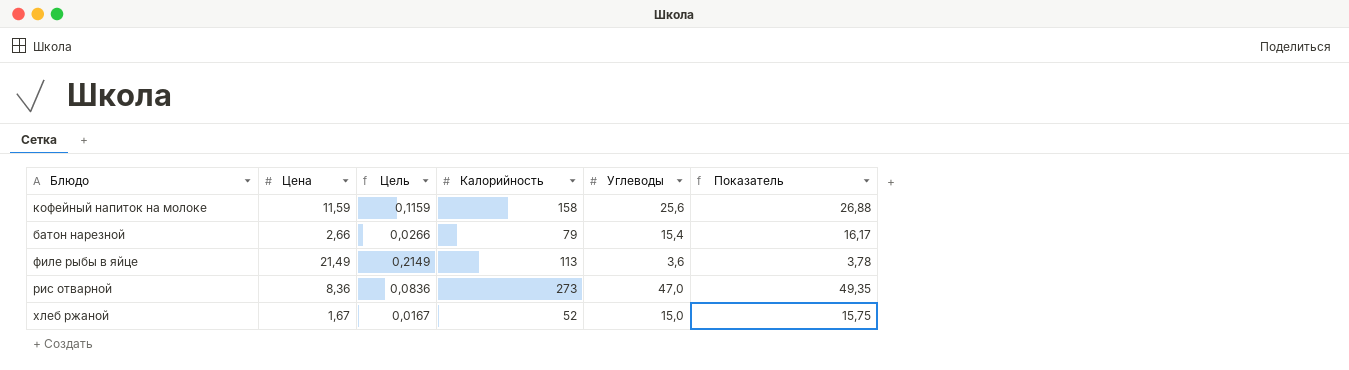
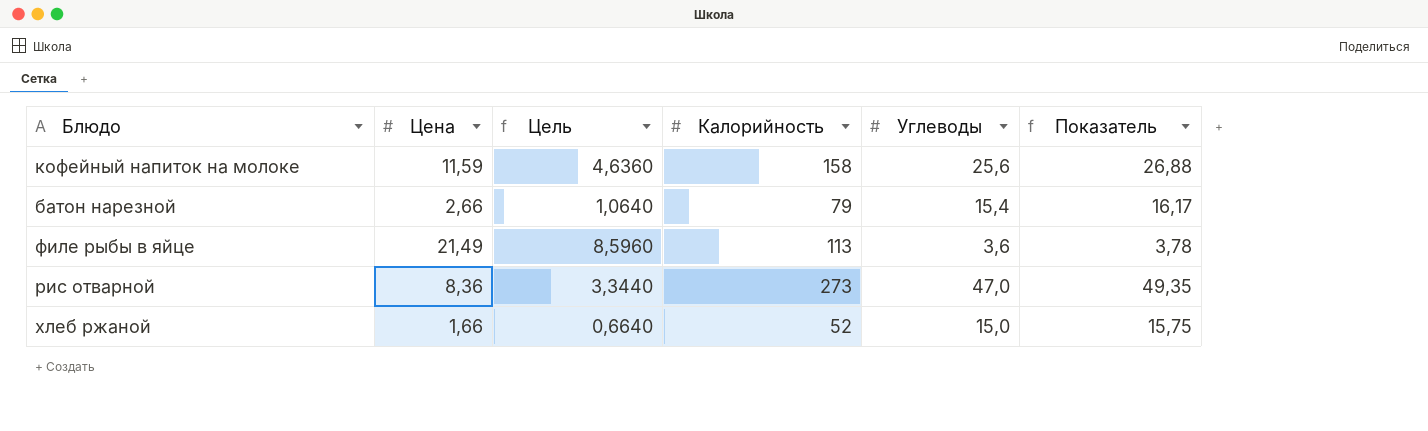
column Цель | formula: [Цена] * 0,01 -> [Цена] * 0,4
хлеб ржаной | Цена: 1,67 -> 1,66

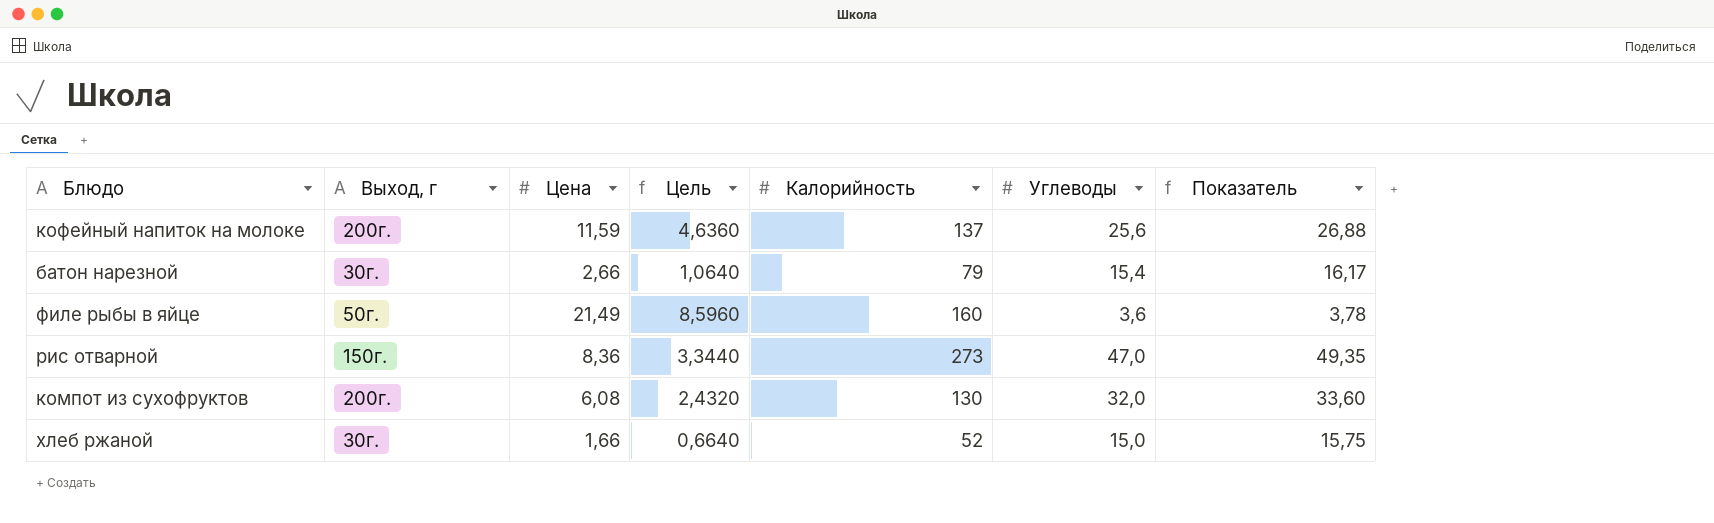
column Выход, г | position: none -> 2
кофейный напиток на молоке | Калорийность: 158 -> 137
филе рыбы в яйце | Калорийность: 113 -> 160
row компот из сухофруктов: none -> 200г. | 6,08 | 2,4320 | 130 | 32,0 | 33,60

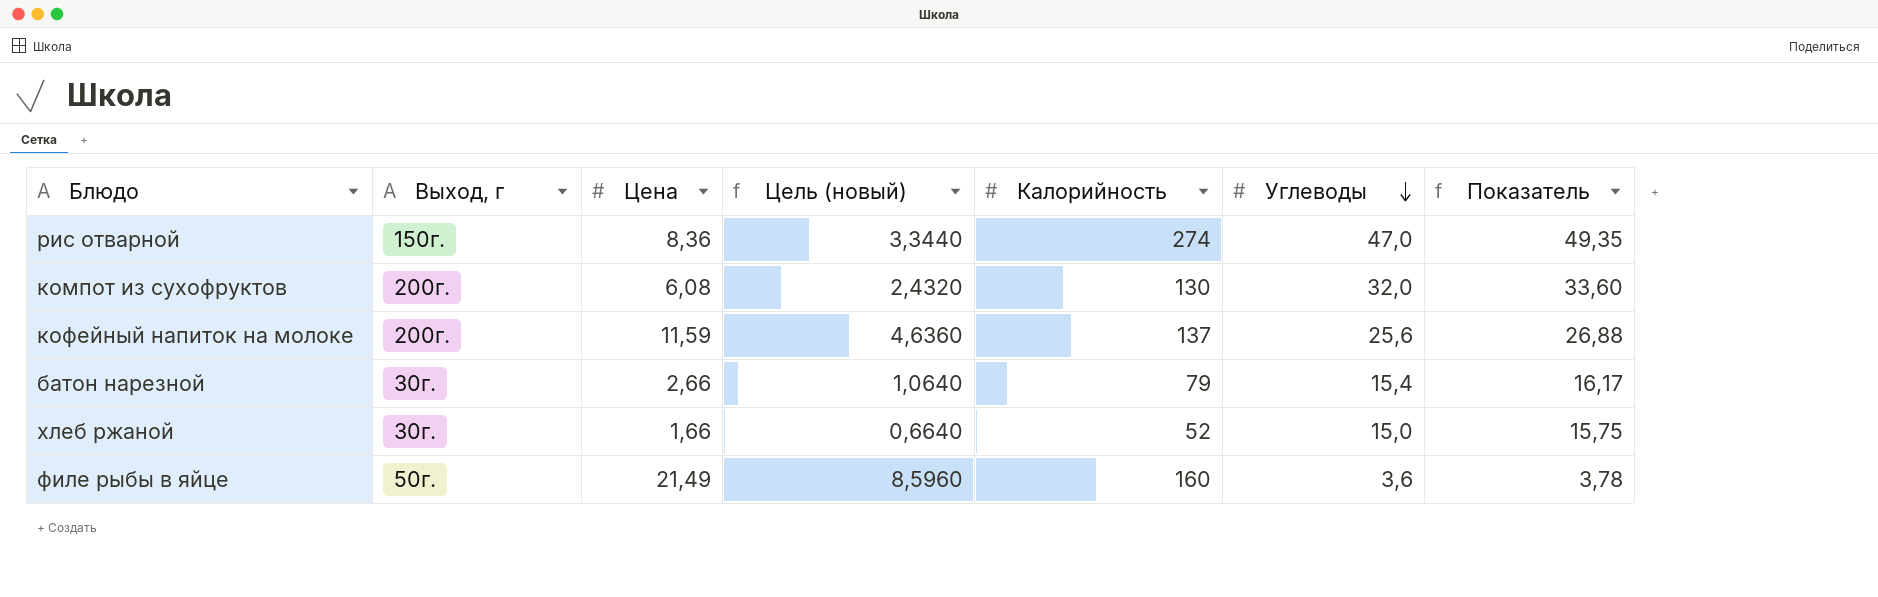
row order: none -> Углеводы descending
column name: Цель -> Цель (новый)
рис отварной | Калорийность: 273 -> 274

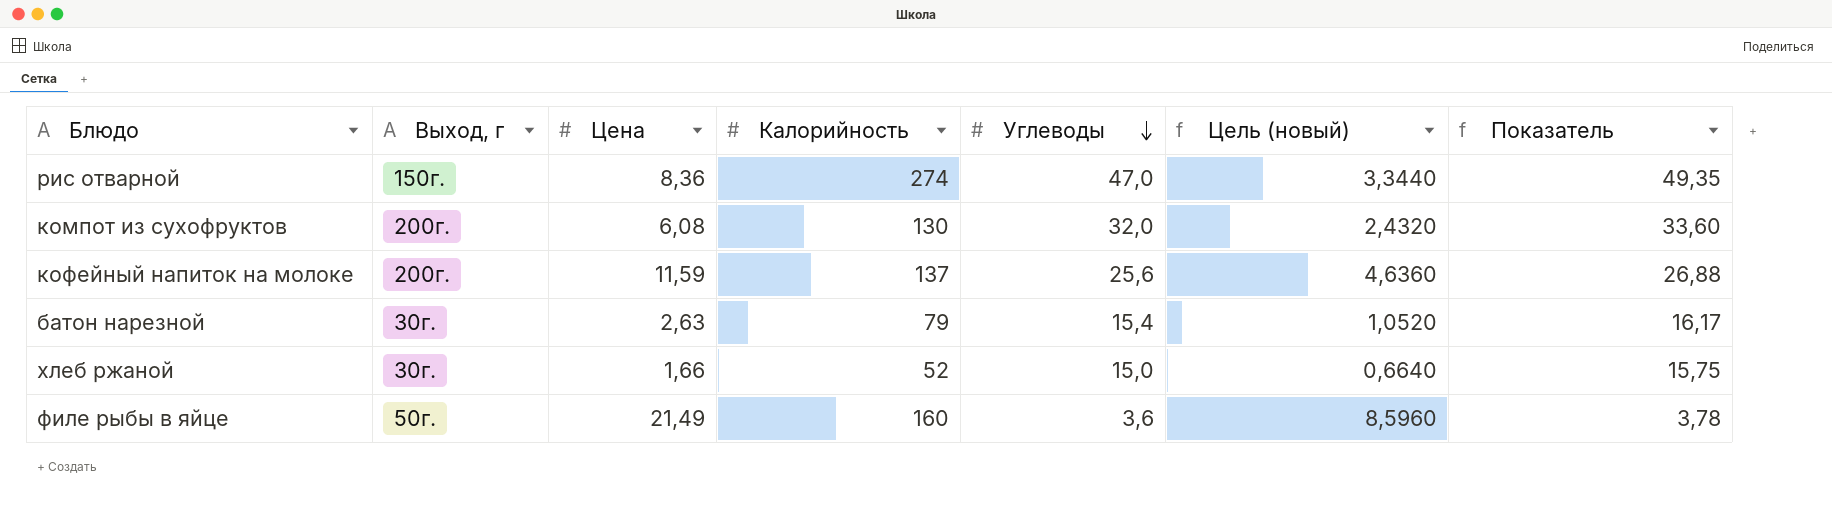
column Цель (новый) | position: 4 -> 6
батон нарезной | Цена: 2,66 -> 2,63
батон нарезной | Цель (новый): 1,0640 -> 1,0520

